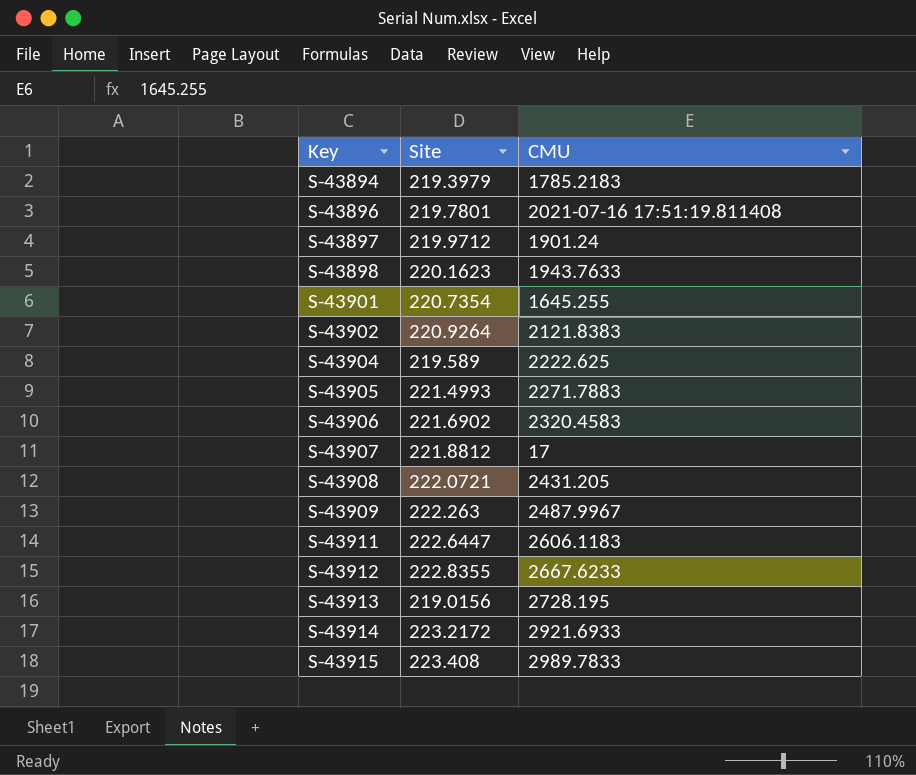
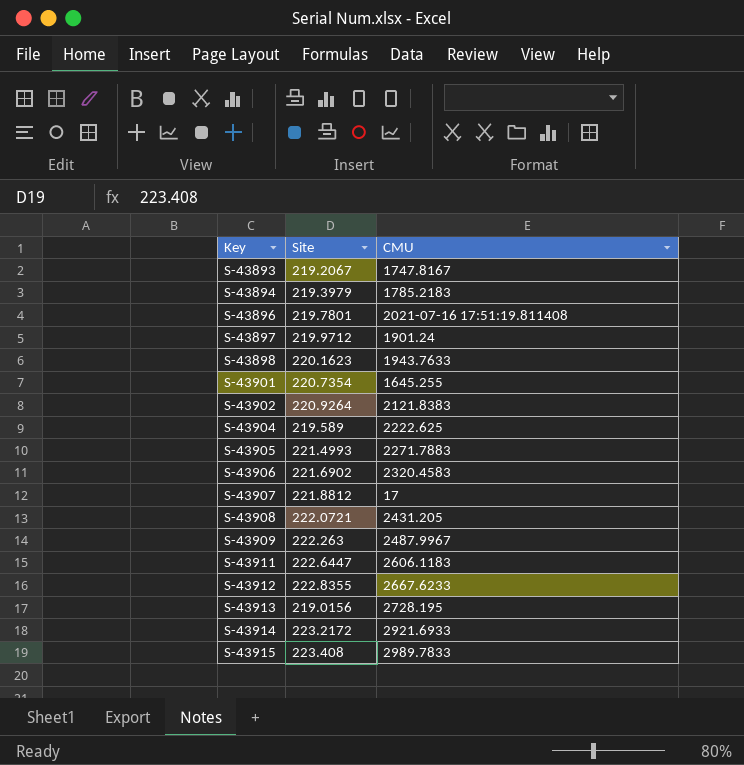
row S-43893: none -> 219.2067 | 1747.8167

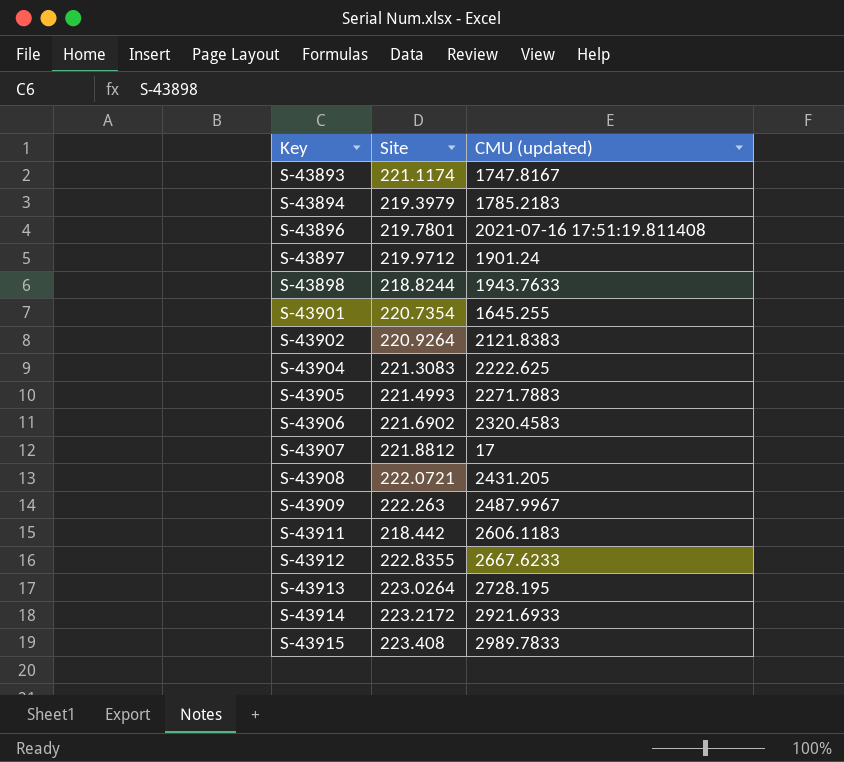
column name: CMU -> CMU (updated)
S-43893 | Site: 219.2067 -> 221.1174
S-43898 | Site: 220.1623 -> 218.8244
S-43904 | Site: 219.589 -> 221.3083
S-43911 | Site: 222.6447 -> 218.442
S-43913 | Site: 219.0156 -> 223.0264

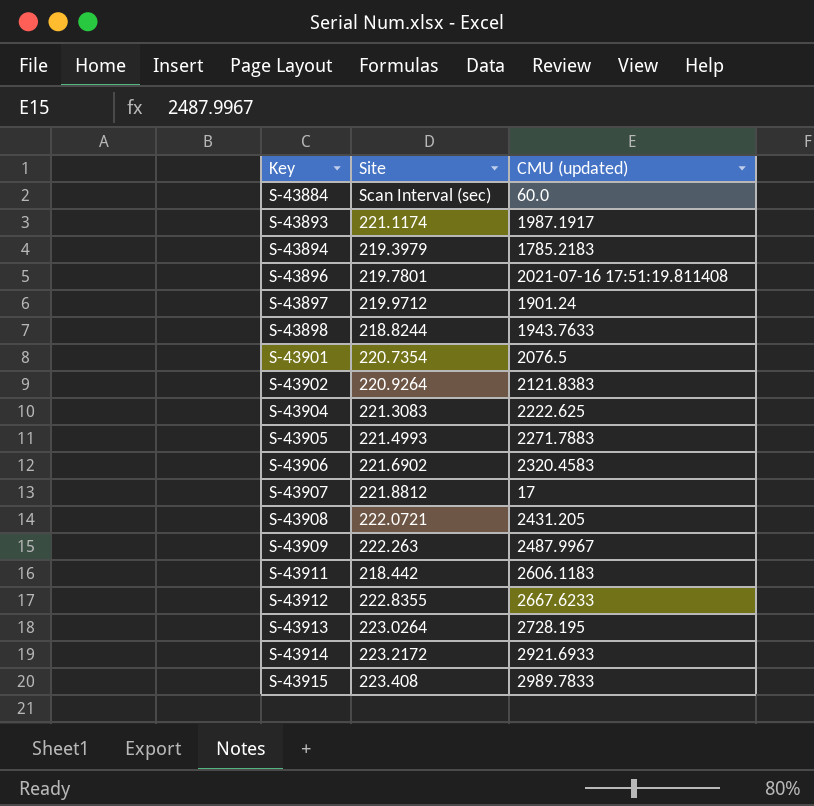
row S-43884: none -> Scan Interval (sec) | 60.0
S-43893 | CMU (updated): 1747.8167 -> 1987.1917
S-43901 | CMU (updated): 1645.255 -> 2076.5

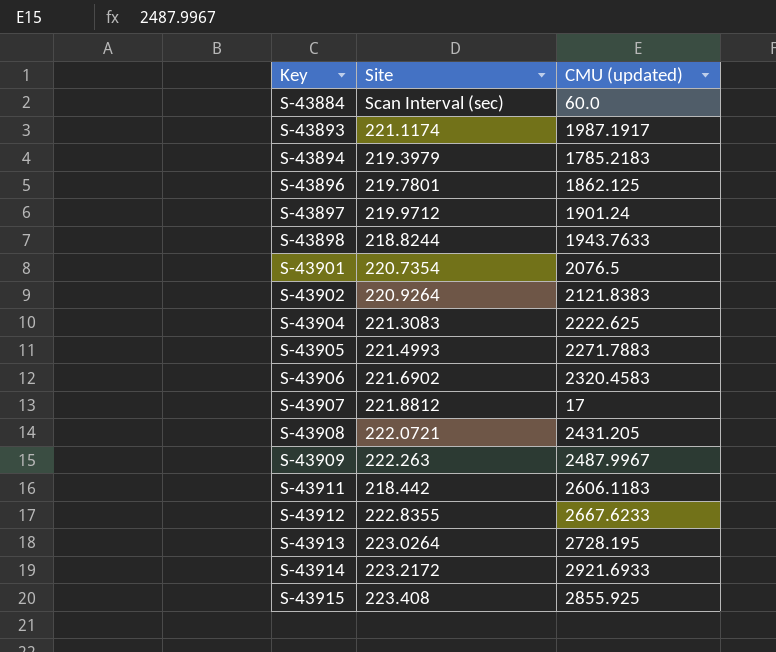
S-43896 | CMU (updated): 2021-07-16 17:51:19.811408 -> 1862.125
S-43915 | CMU (updated): 2989.7833 -> 2855.925

